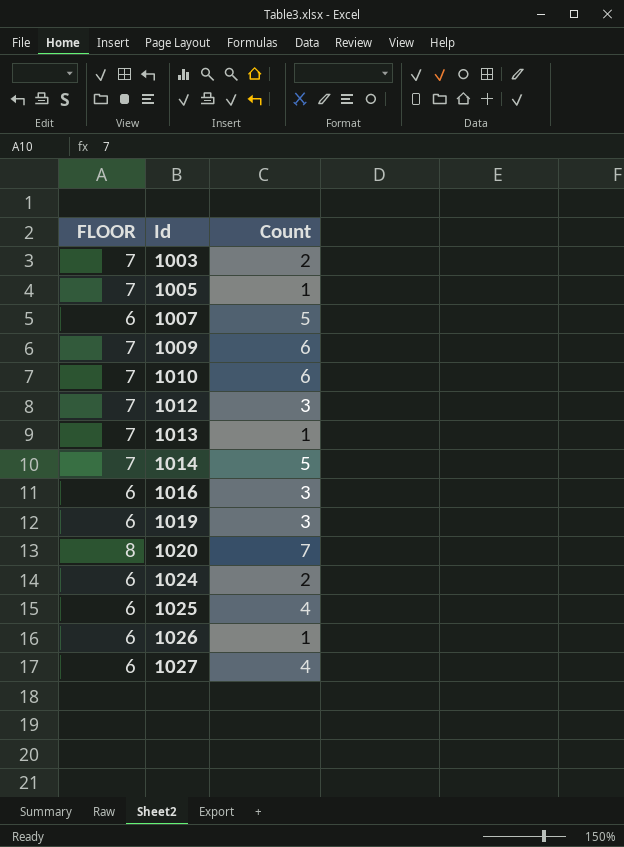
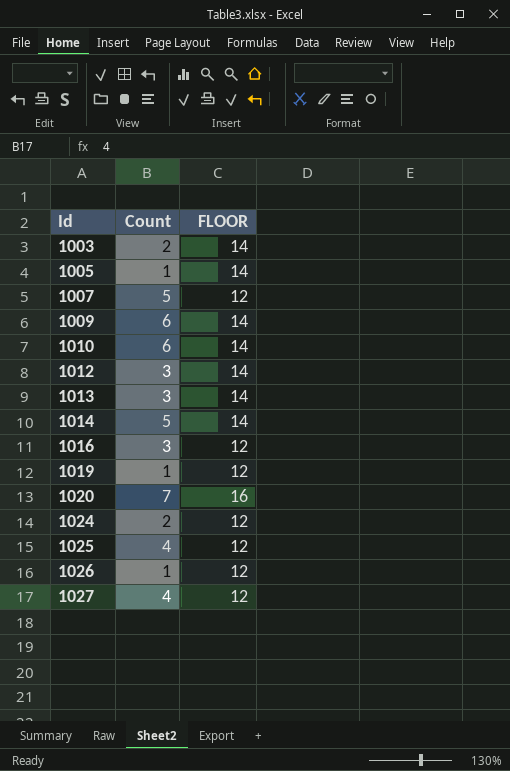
column FLOOR | position: 1 -> 3
1003 | FLOOR: 7 -> 14
1005 | FLOOR: 7 -> 14
1007 | FLOOR: 6 -> 12
1009 | FLOOR: 7 -> 14
1010 | FLOOR: 7 -> 14
1012 | FLOOR: 7 -> 14
1013 | Count: 1 -> 3
1013 | FLOOR: 7 -> 14
1014 | FLOOR: 7 -> 14
1016 | FLOOR: 6 -> 12
1019 | Count: 3 -> 1
1019 | FLOOR: 6 -> 12
1020 | FLOOR: 8 -> 16
1024 | FLOOR: 6 -> 12
1025 | FLOOR: 6 -> 12
1026 | FLOOR: 6 -> 12
1027 | FLOOR: 6 -> 12

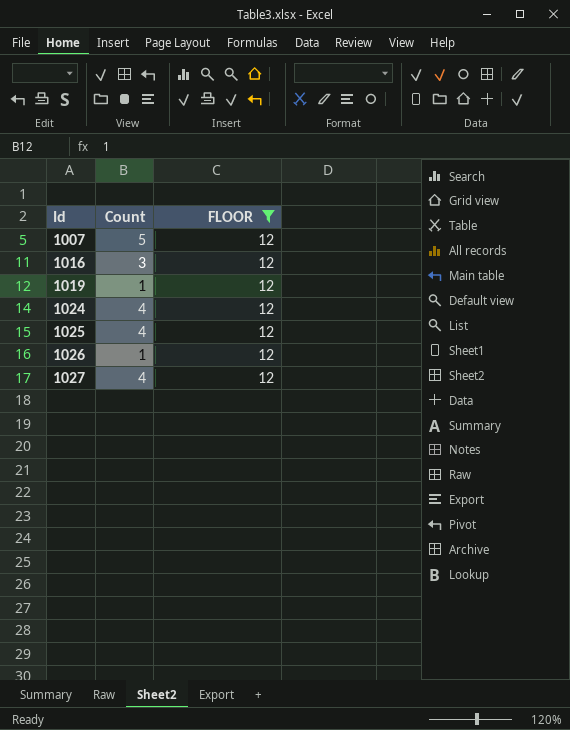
filter: none -> FLOOR = 12
1024 | Count: 2 -> 4

